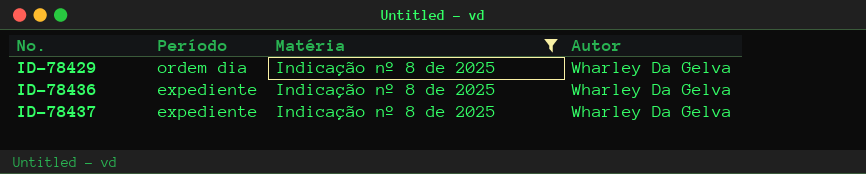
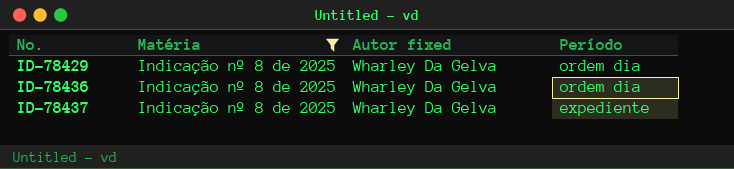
column name: Autor -> Autor fixed
column Período | position: 2 -> 4
ID-78436 | Período: expediente -> ordem dia

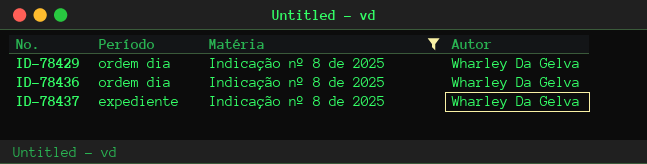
column Período | position: 4 -> 2
column name: Autor fixed -> Autor

